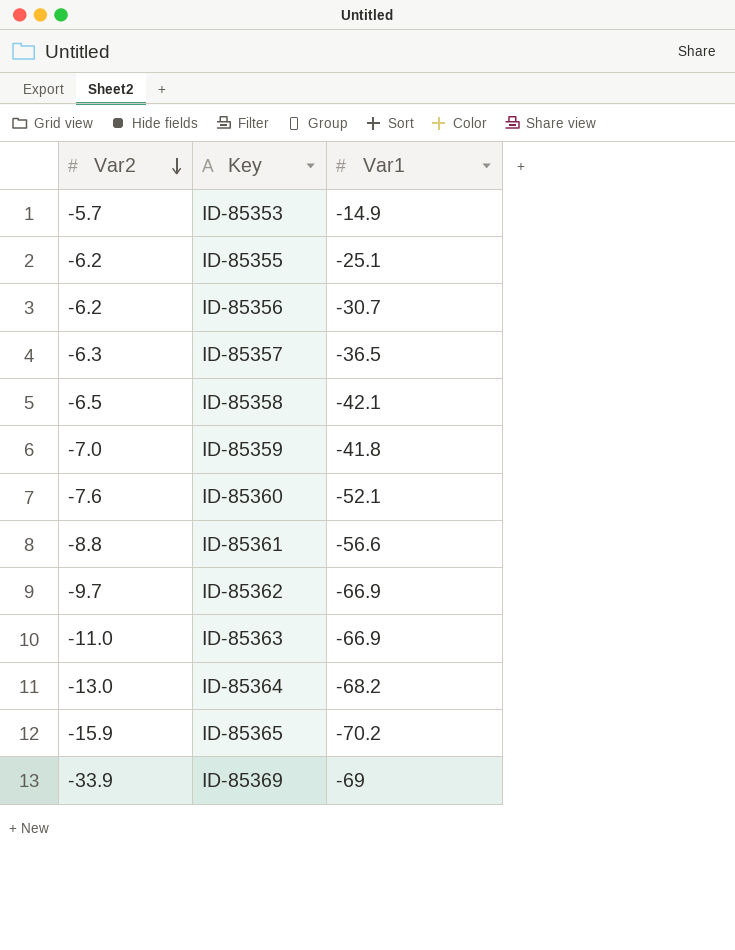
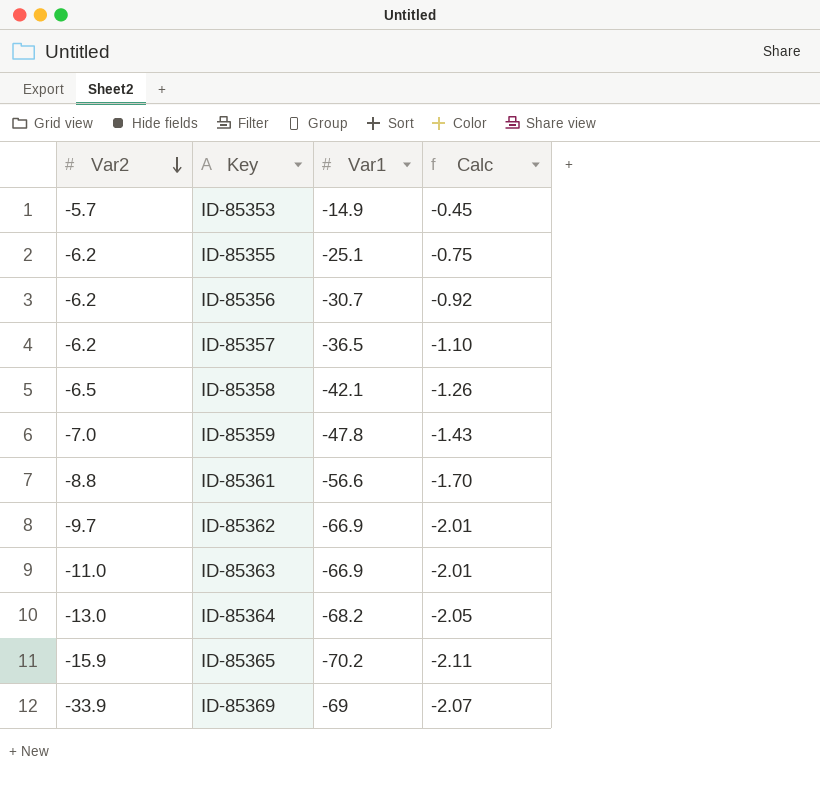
column Calc | formula: none -> [Var1] * 0.03
row ID-85360: -7.6 | -52.1 -> none
ID-85357 | Var2: -6.3 -> -6.2
ID-85359 | Var1: -41.8 -> -47.8

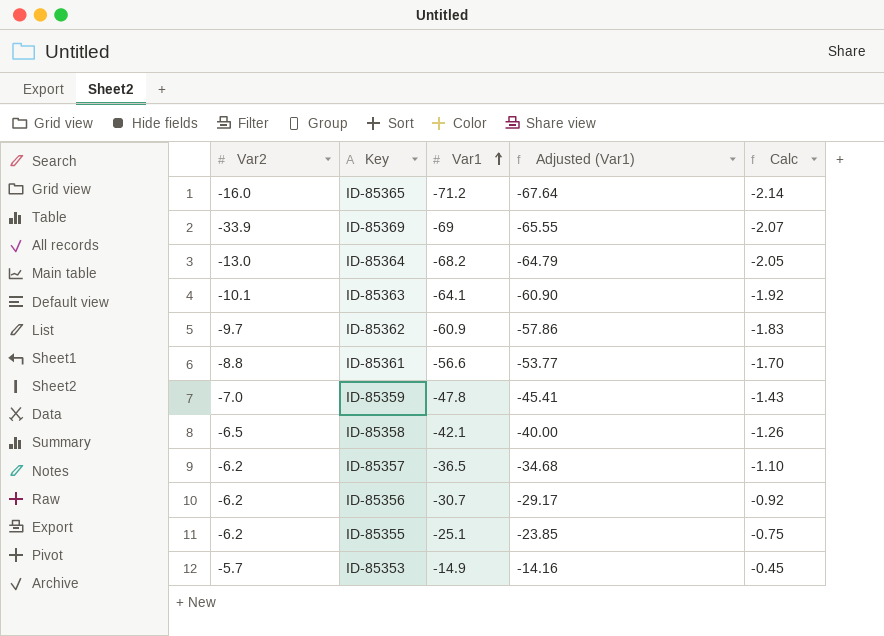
row order: Var2 descending -> Var1 ascending
column Adjusted (Var1) | formula: none -> [Var1] * 0.95
ID-85365 | Var2: -15.9 -> -16.0
ID-85365 | Var1: -70.2 -> -71.2
ID-85365 | Calc: -2.11 -> -2.14
ID-85363 | Var2: -11.0 -> -10.1
ID-85363 | Var1: -66.9 -> -64.1
ID-85363 | Calc: -2.01 -> -1.92
ID-85362 | Var1: -66.9 -> -60.9
ID-85362 | Calc: -2.01 -> -1.83

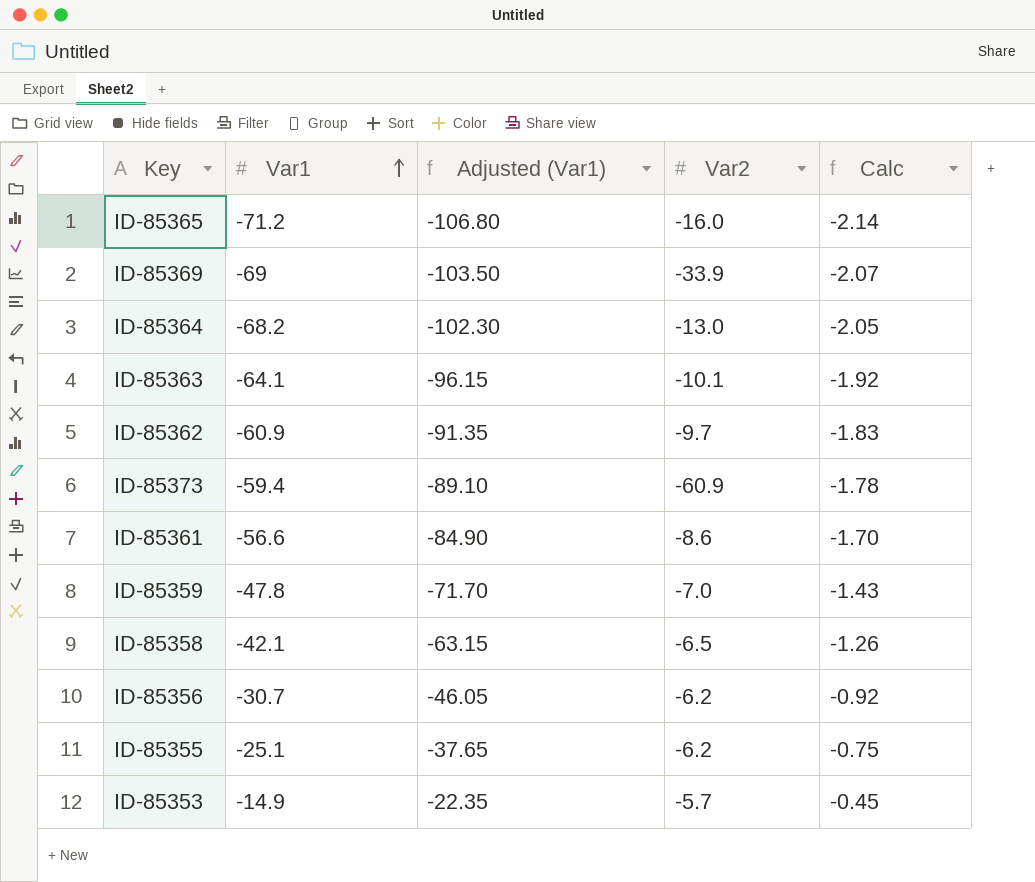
column Adjusted (Var1) | formula: [Var1] * 0.95 -> [Var1] * 1.5
column Var2 | position: 1 -> 4
row ID-85357: -6.2 | -36.5 | -34.68 | -1.10 -> none
row ID-85373: none -> -59.4 | -89.10 | -60.9 | -1.78
ID-85361 | Var2: -8.8 -> -8.6

